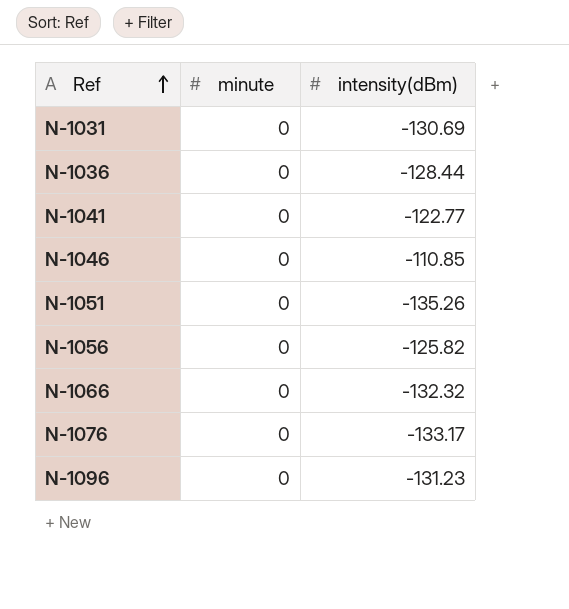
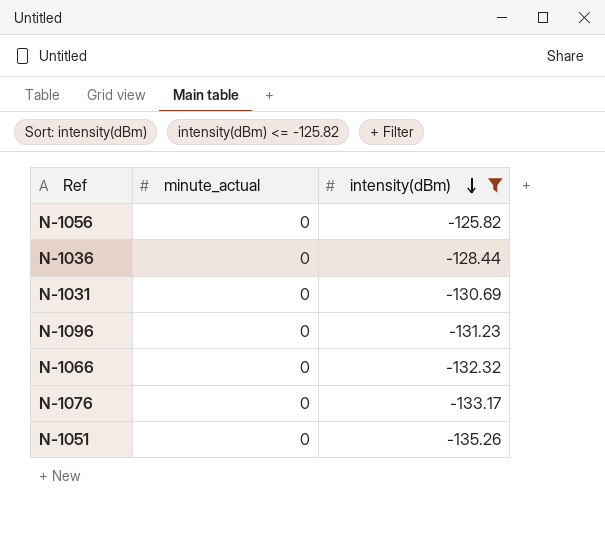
filter: none -> intensity(dBm) <= -125.82
row order: Ref ascending -> intensity(dBm) descending
column name: minute -> minute_actual

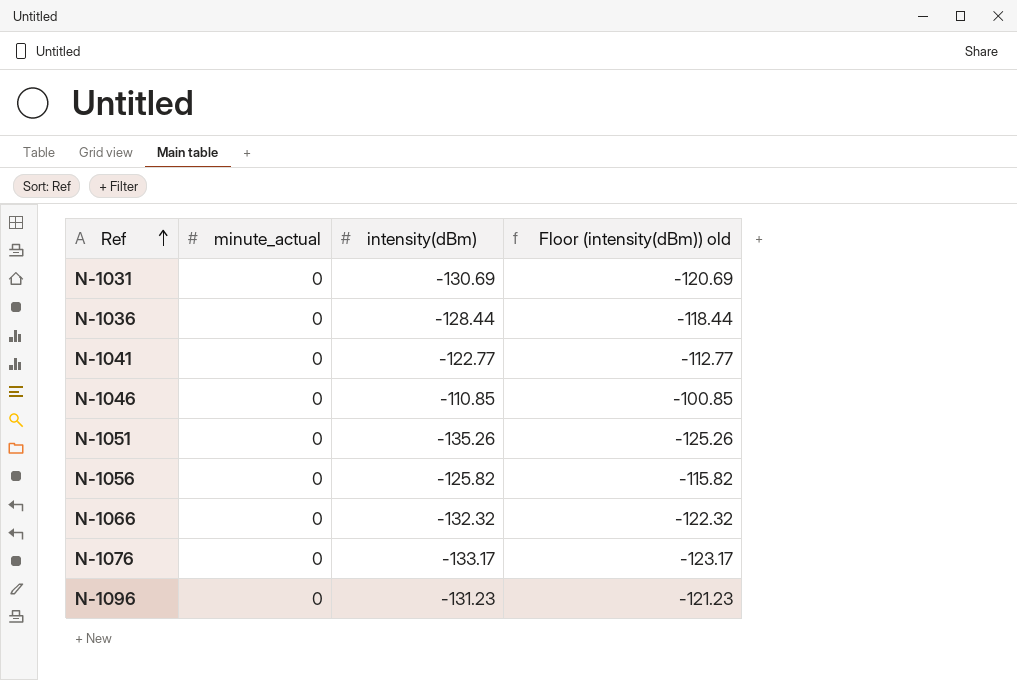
filter: intensity(dBm) <= -125.82 -> none
row order: intensity(dBm) descending -> Ref ascending
column Floor (intensity(dBm)) old | formula: none -> [intensity(dBm)] + 10

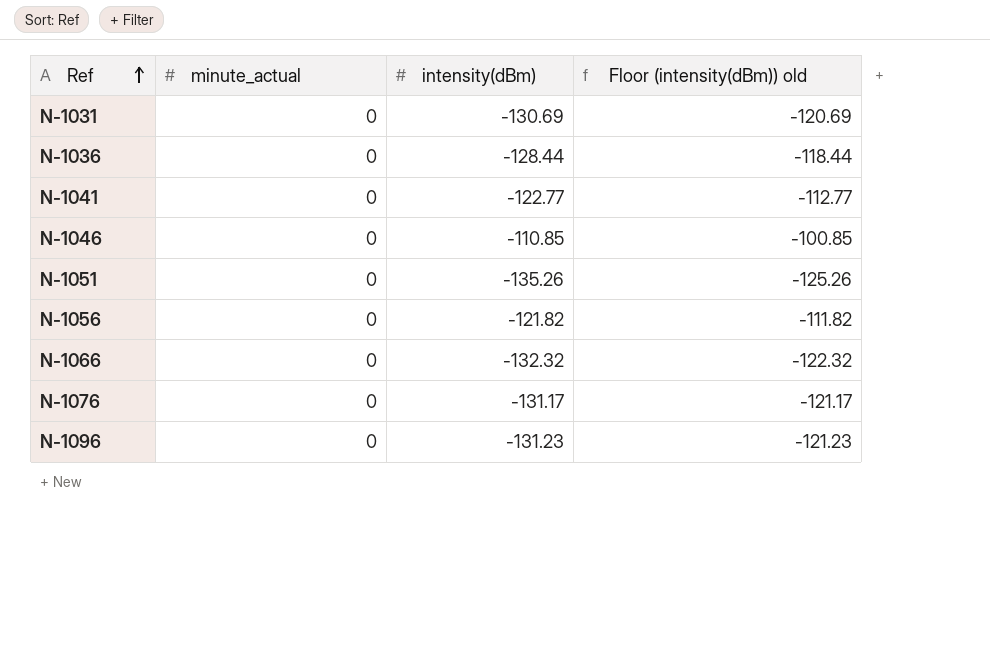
N-1056 | intensity(dBm): -125.82 -> -121.82
N-1056 | Floor (intensity(dBm)) old: -115.82 -> -111.82
N-1076 | intensity(dBm): -133.17 -> -131.17
N-1076 | Floor (intensity(dBm)) old: -123.17 -> -121.17

